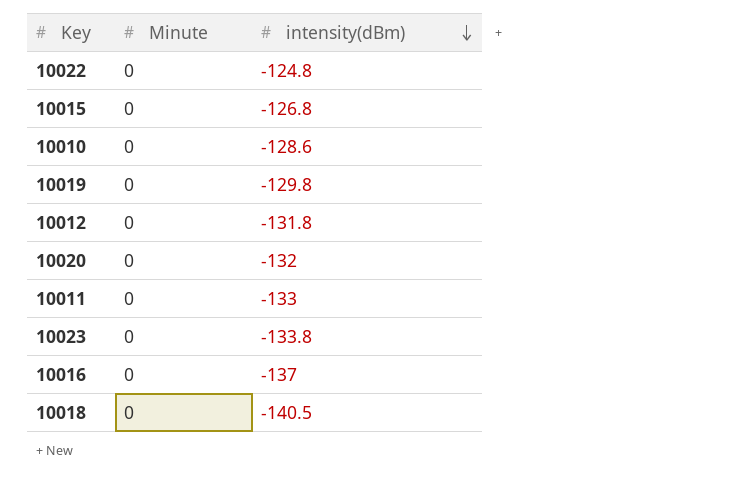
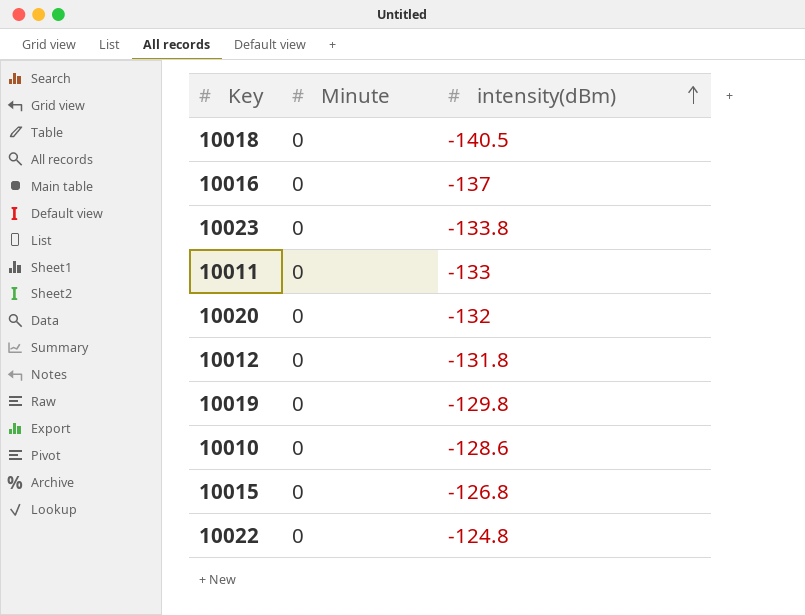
row order: intensity(dBm) descending -> intensity(dBm) ascending

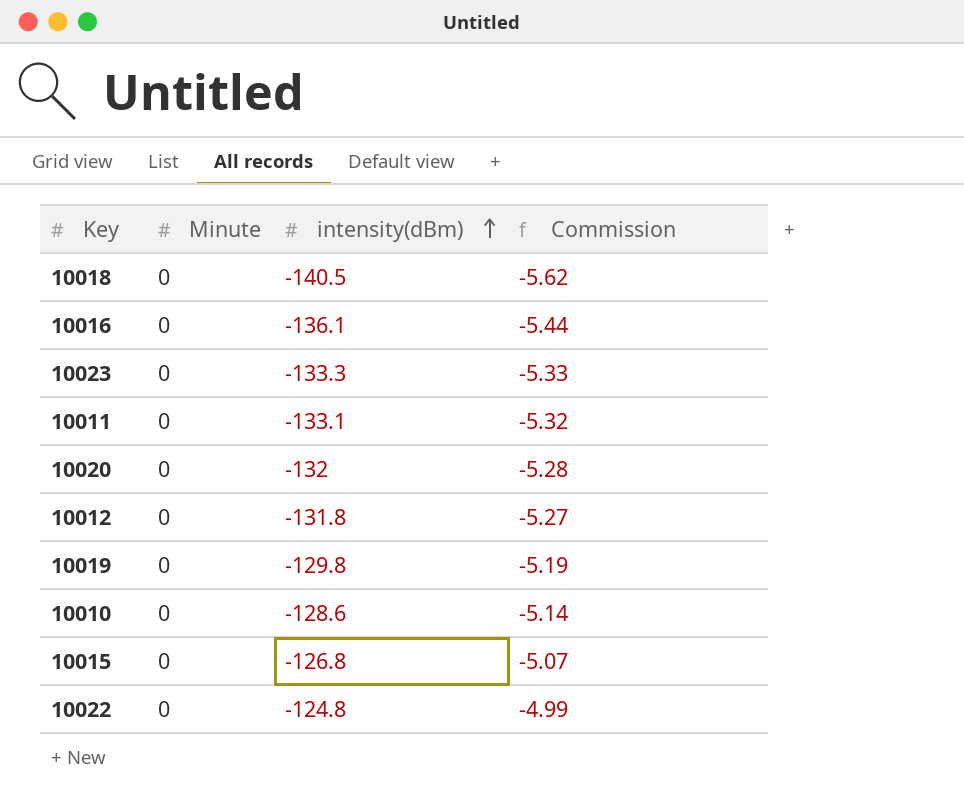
column Commission | formula: none -> [intensity(dBm)] * 0.04
10016 | intensity(dBm): -137 -> -136.1
10023 | intensity(dBm): -133.8 -> -133.3
10011 | intensity(dBm): -133 -> -133.1

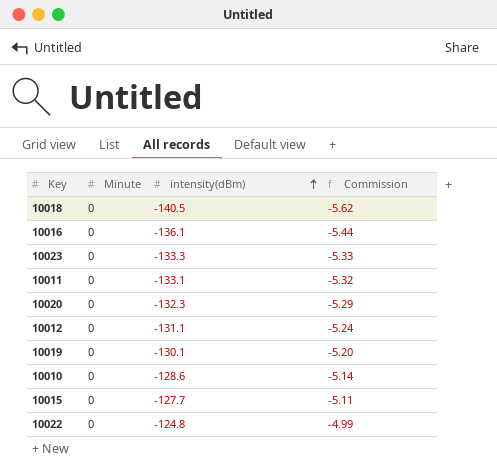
10020 | intensity(dBm): -132 -> -132.3
10020 | Commission: -5.28 -> -5.29
10012 | intensity(dBm): -131.8 -> -131.1
10012 | Commission: -5.27 -> -5.24
10019 | intensity(dBm): -129.8 -> -130.1
10019 | Commission: -5.19 -> -5.20
10015 | intensity(dBm): -126.8 -> -127.7
10015 | Commission: -5.07 -> -5.11

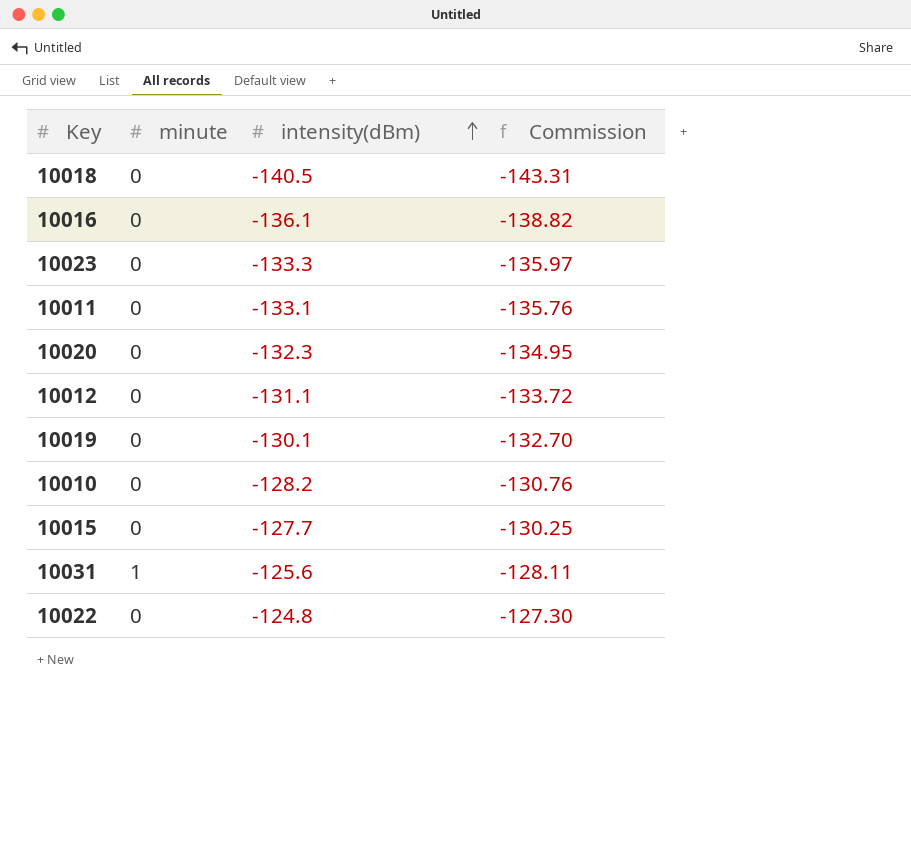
column name: Minute -> minute
column Commission | formula: [intensity(dBm)] * 0.04 -> [intensity(dBm)] * 1.02
10010 | intensity(dBm): -128.6 -> -128.2
row 10031: none -> 1 | -125.6 | -128.11

